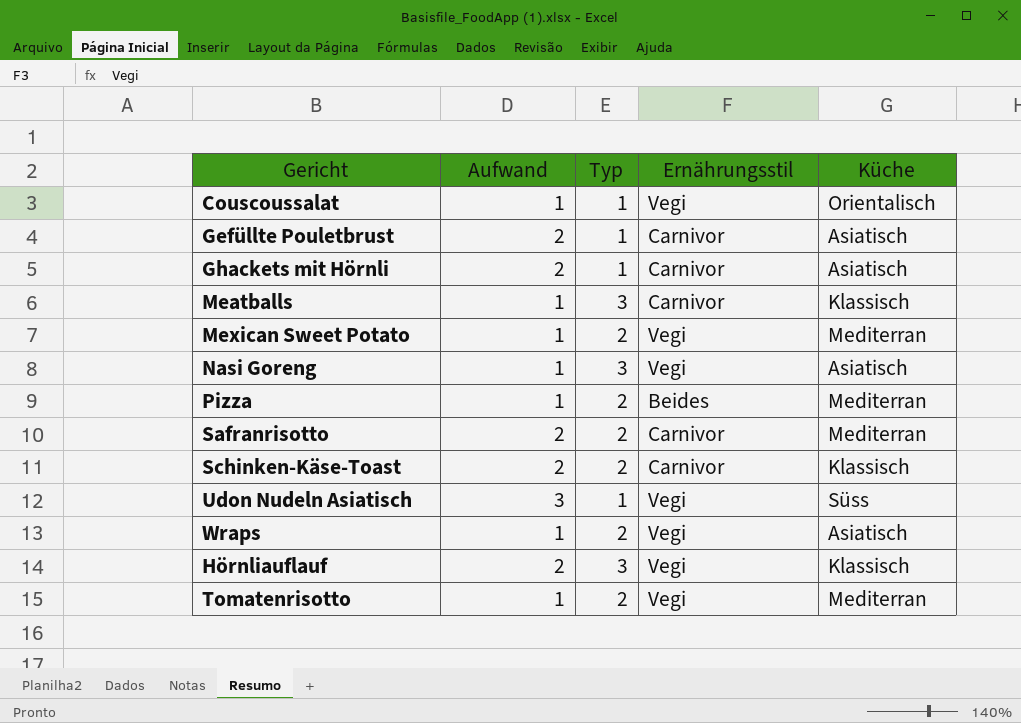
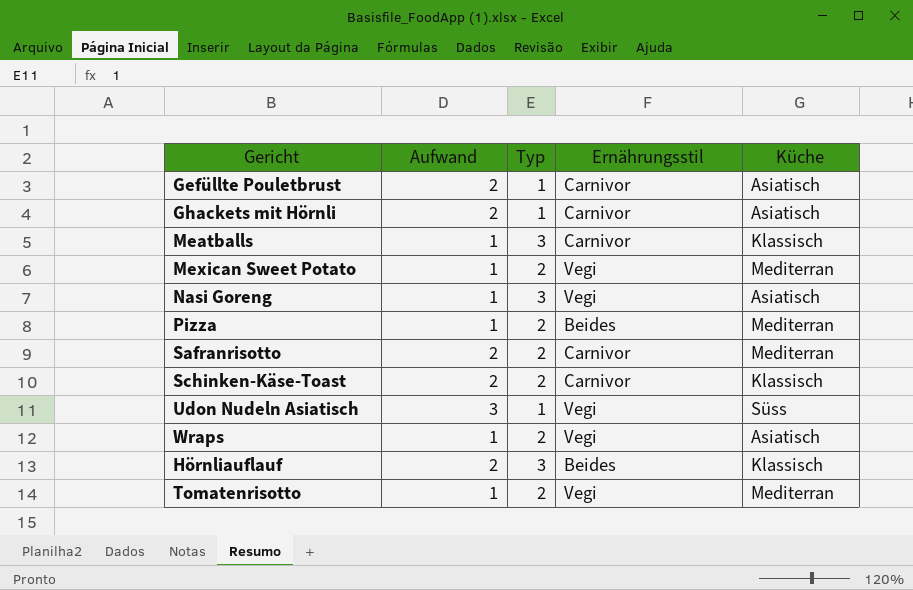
row Couscoussalat: 1 | 1 | Vegi | Orientalisch -> none
Hörnliauflauf | Ernährungsstil: Vegi -> Beides

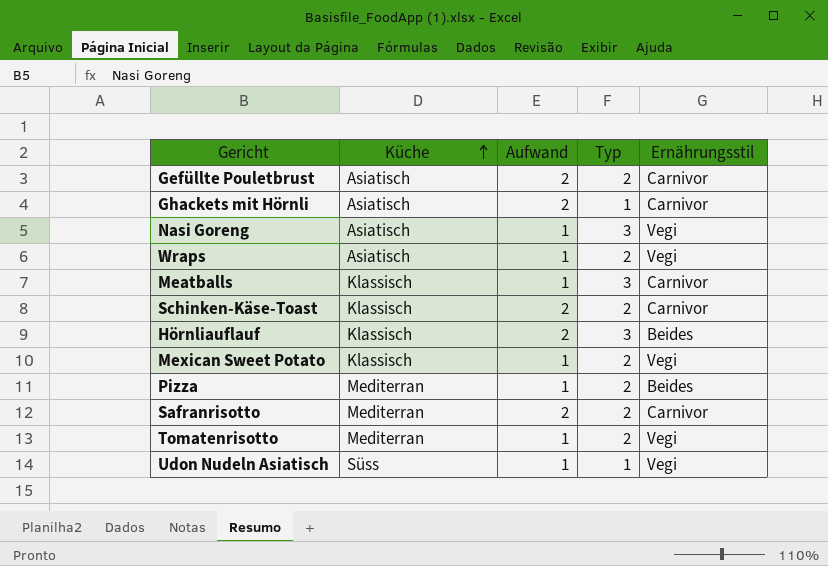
row order: none -> Küche ascending
column Küche | position: 5 -> 2
Gefüllte Pouletbrust | Typ: 1 -> 2
Mexican Sweet Potato | Küche: Mediterran -> Klassisch
Udon Nudeln Asiatisch | Aufwand: 3 -> 1

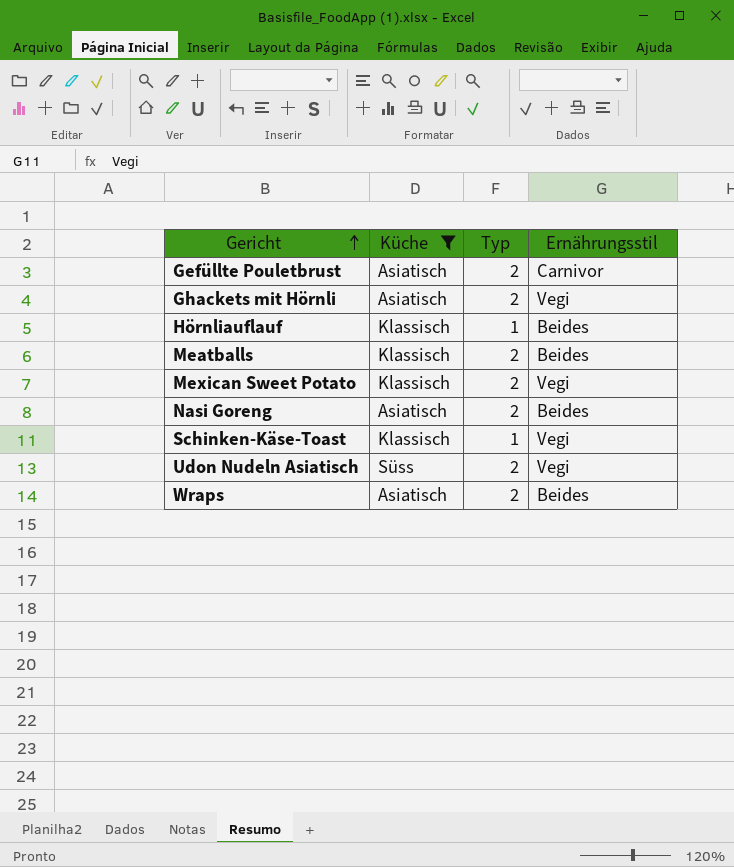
filter: none -> Küche != Mediterran
row order: Küche ascending -> Gericht ascending
column Aufwand | position: 3 -> none
Ghackets mit Hörnli | Typ: 1 -> 2
Ghackets mit Hörnli | Ernährungsstil: Carnivor -> Vegi
Hörnliauflauf | Typ: 3 -> 1
Meatballs | Typ: 3 -> 2
Meatballs | Ernährungsstil: Carnivor -> Beides
Nasi Goreng | Typ: 3 -> 2
Nasi Goreng | Ernährungsstil: Vegi -> Beides
Schinken-Käse-Toast | Typ: 2 -> 1
Schinken-Käse-Toast | Ernährungsstil: Carnivor -> Vegi
Udon Nudeln Asiatisch | Typ: 1 -> 2
Wraps | Ernährungsstil: Vegi -> Beides

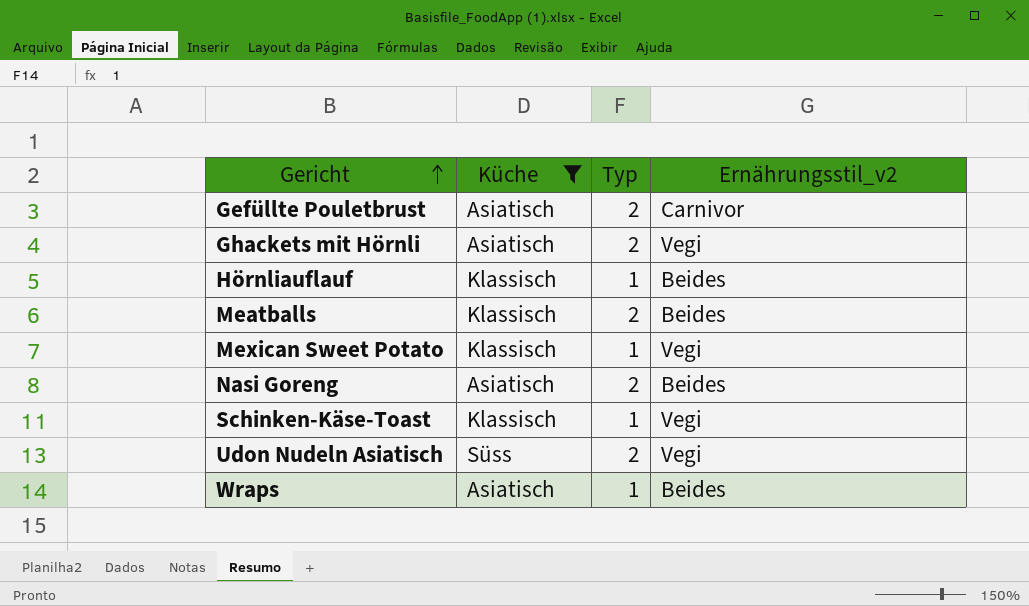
column name: Ernährungsstil -> Ernährungsstil_v2
Mexican Sweet Potato | Typ: 2 -> 1
Wraps | Typ: 2 -> 1

